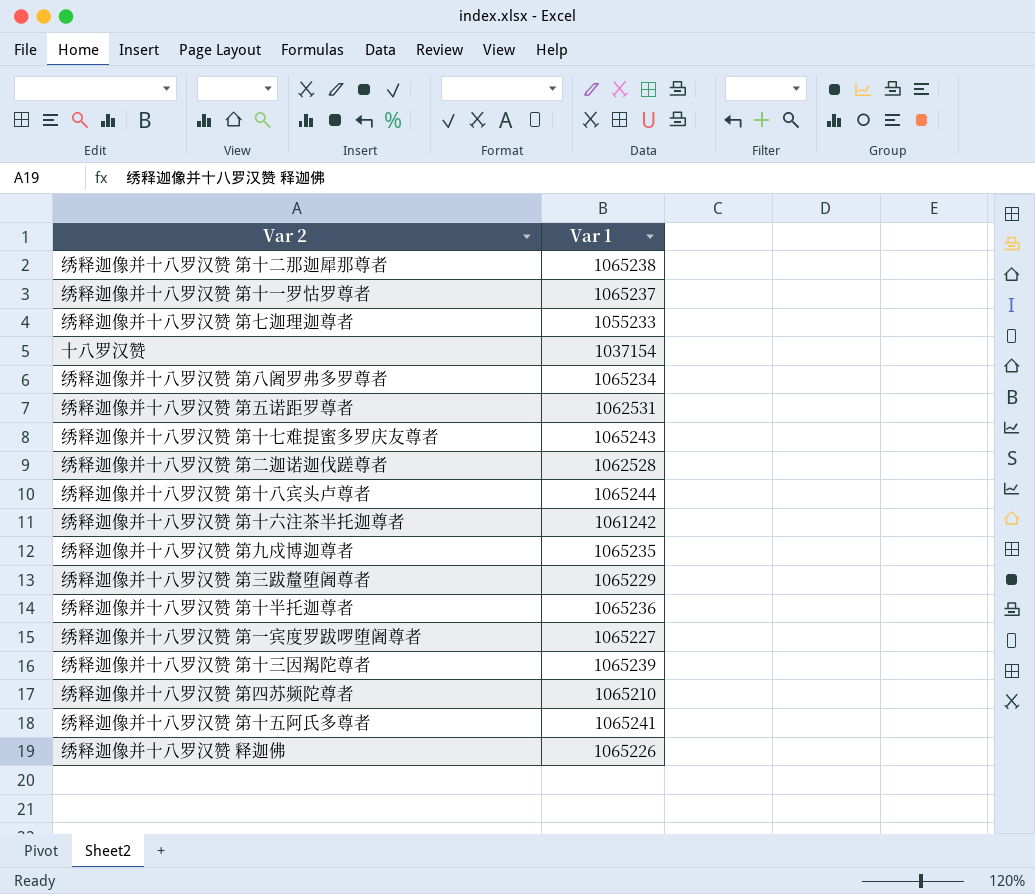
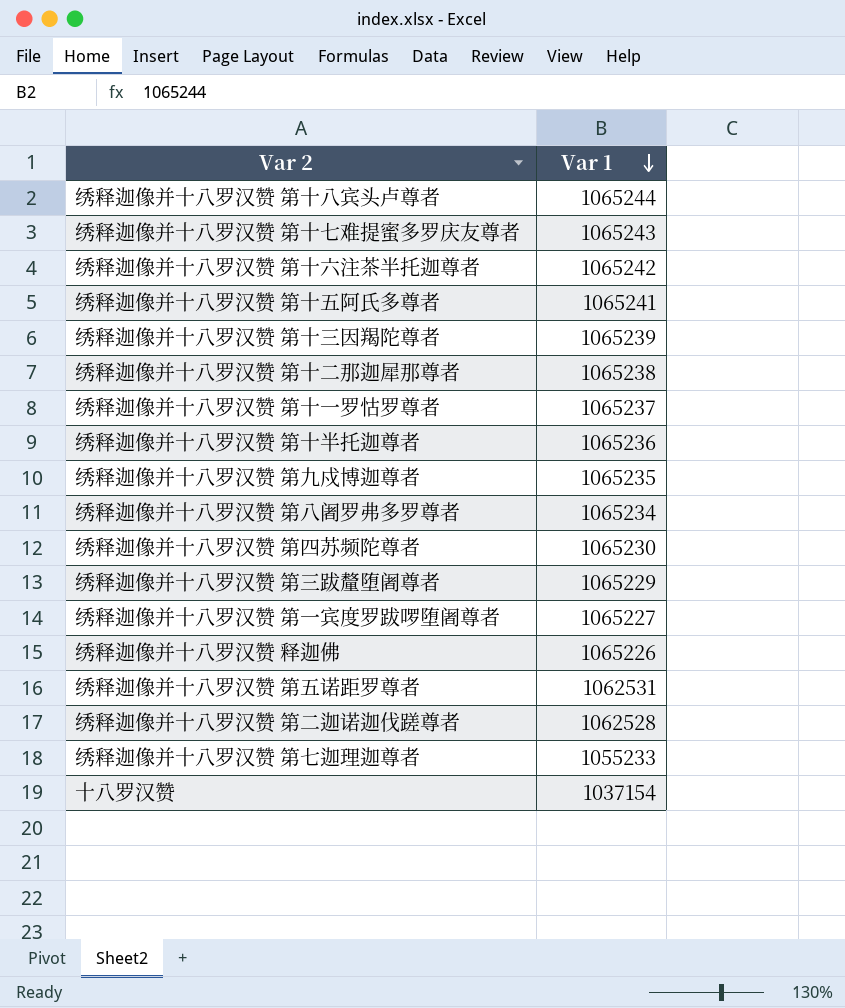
row order: none -> Var 1 descending
绣释迦像并十八罗汉赞 第十六注茶半托迦尊者 | Var 1: 1061242 -> 1065242
绣释迦像并十八罗汉赞 第四苏频陀尊者 | Var 1: 1065210 -> 1065230

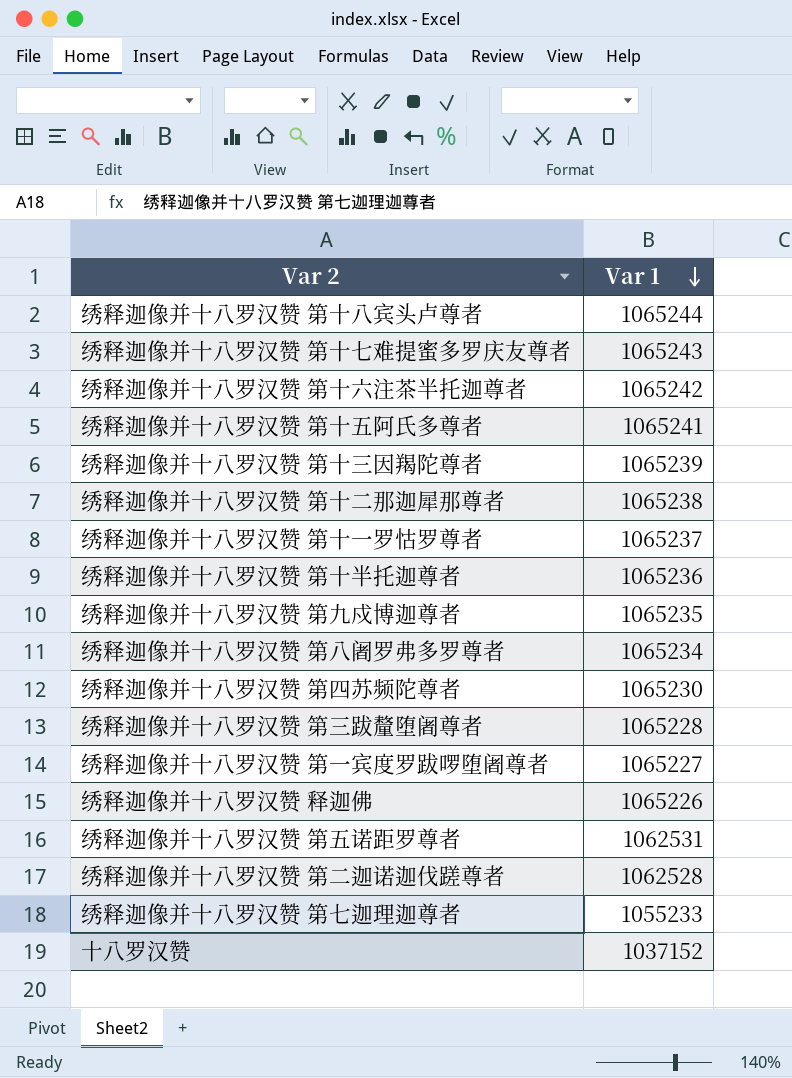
绣释迦像并十八罗汉赞 第三跋釐堕阇尊者 | Var 1: 1065229 -> 1065228
十八罗汉赞 | Var 1: 1037154 -> 1037152

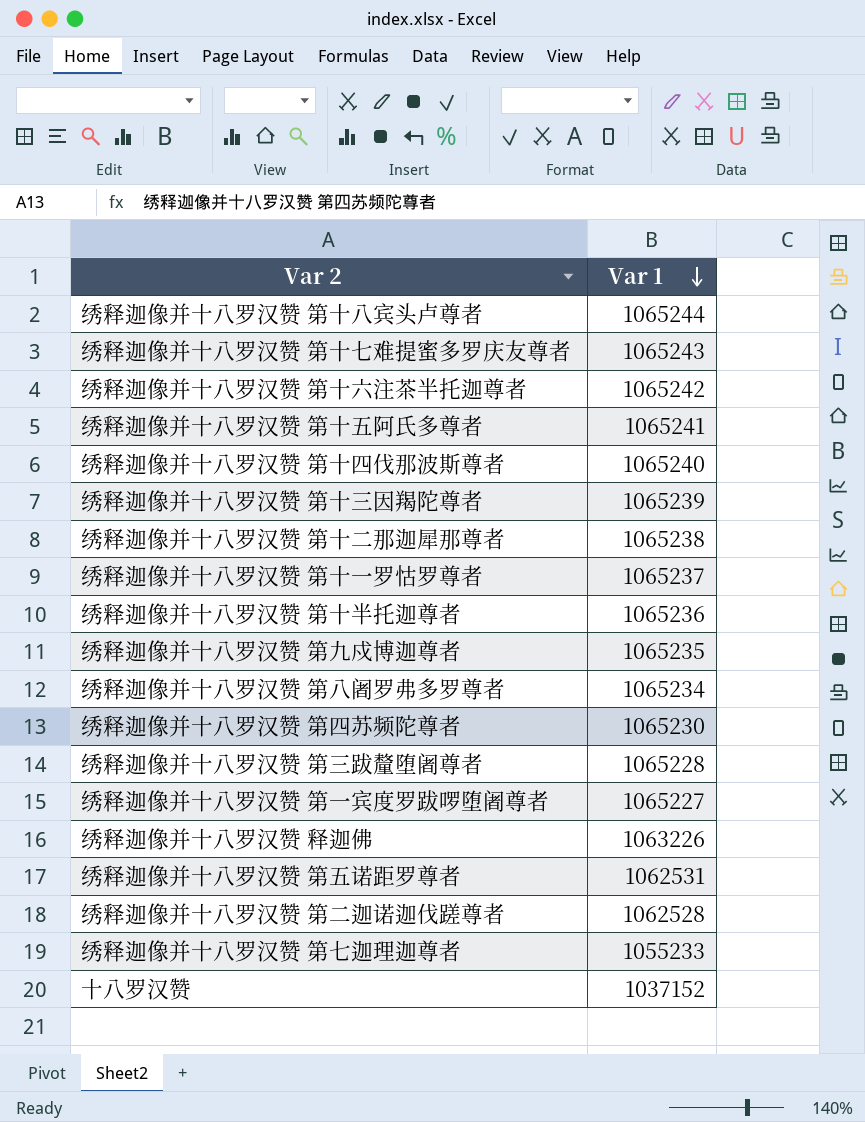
row 绣释迦像并十八罗汉赞 第十四伐那波斯尊者: none -> 1065240
绣释迦像并十八罗汉赞 释迦佛 | Var 1: 1065226 -> 1063226

